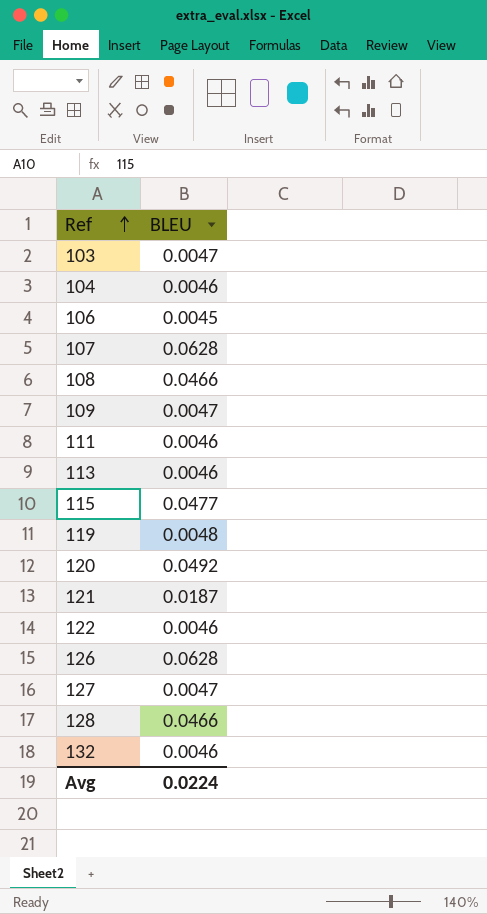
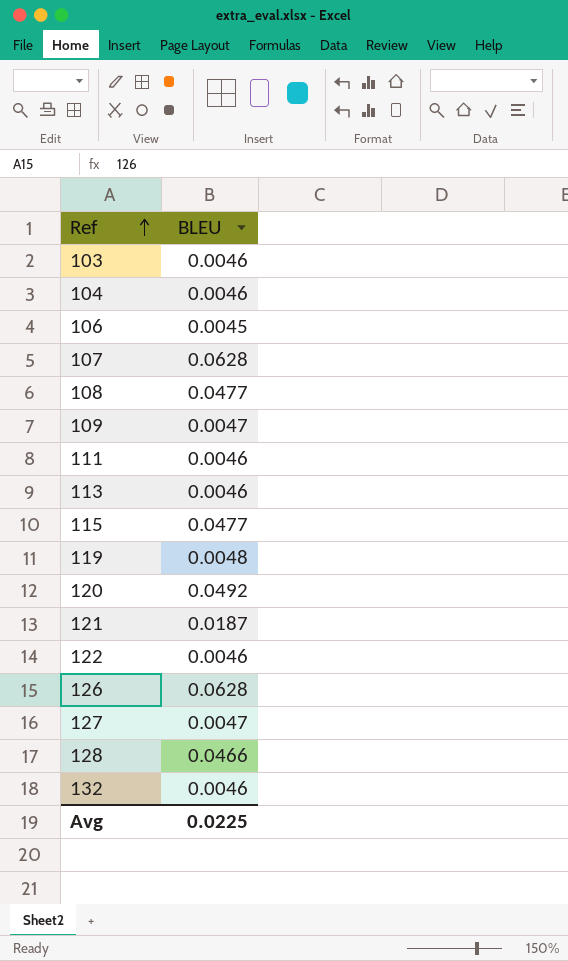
103 | BLEU: 0.0047 -> 0.0046
108 | BLEU: 0.0466 -> 0.0477
Avg | BLEU: 0.0224 -> 0.0225

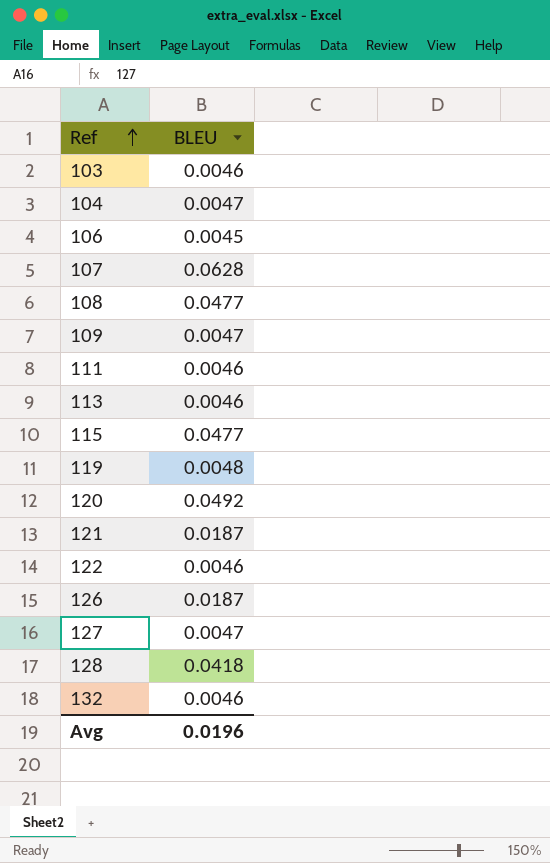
104 | BLEU: 0.0046 -> 0.0047
126 | BLEU: 0.0628 -> 0.0187
128 | BLEU: 0.0466 -> 0.0418
Avg | BLEU: 0.0225 -> 0.0196

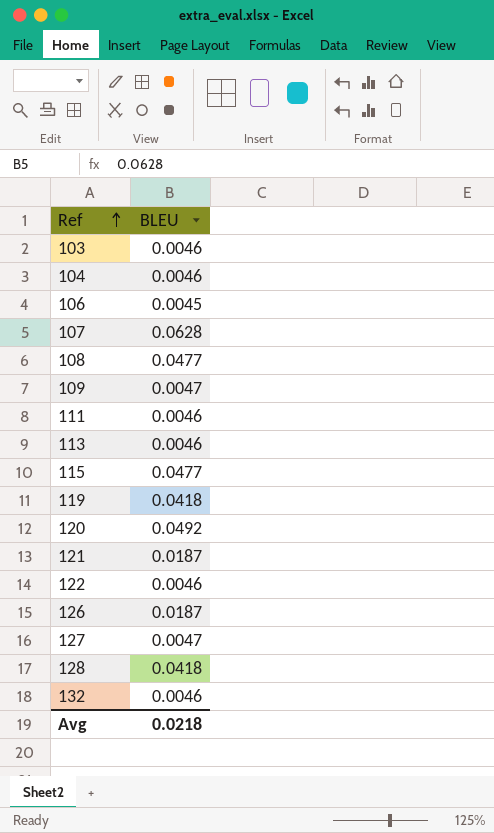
104 | BLEU: 0.0047 -> 0.0046
119 | BLEU: 0.0048 -> 0.0418
Avg | BLEU: 0.0196 -> 0.0218

